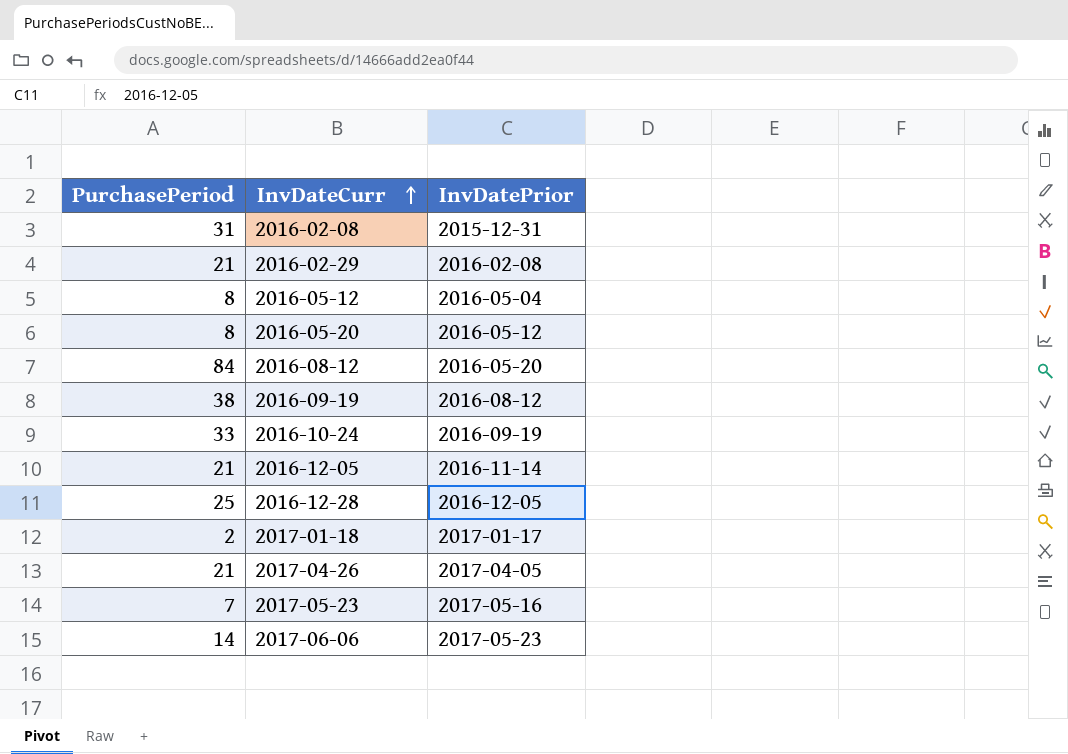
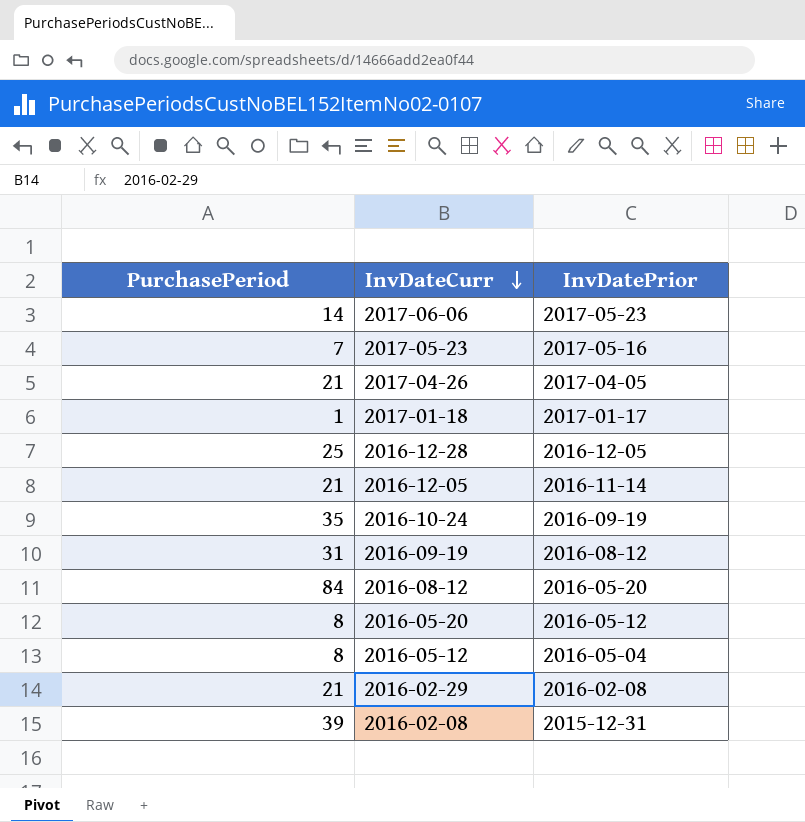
row order: InvDateCurr ascending -> InvDateCurr descending
2017-01-18 | PurchasePeriod: 2 -> 1
2016-10-24 | PurchasePeriod: 33 -> 35
2016-09-19 | PurchasePeriod: 38 -> 31
2016-02-08 | PurchasePeriod: 31 -> 39

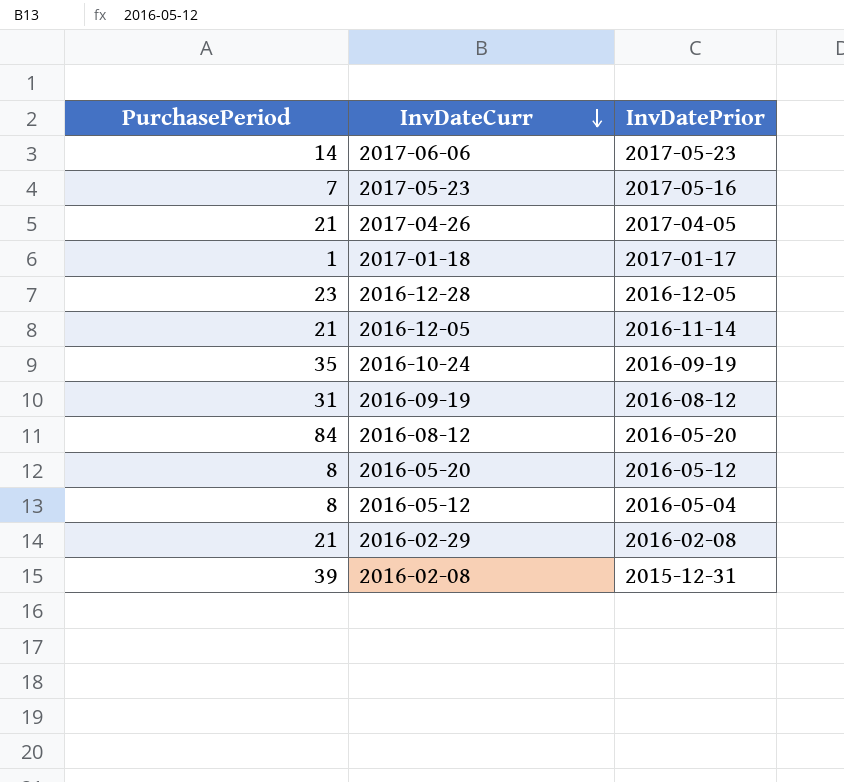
2016-12-28 | PurchasePeriod: 25 -> 23

